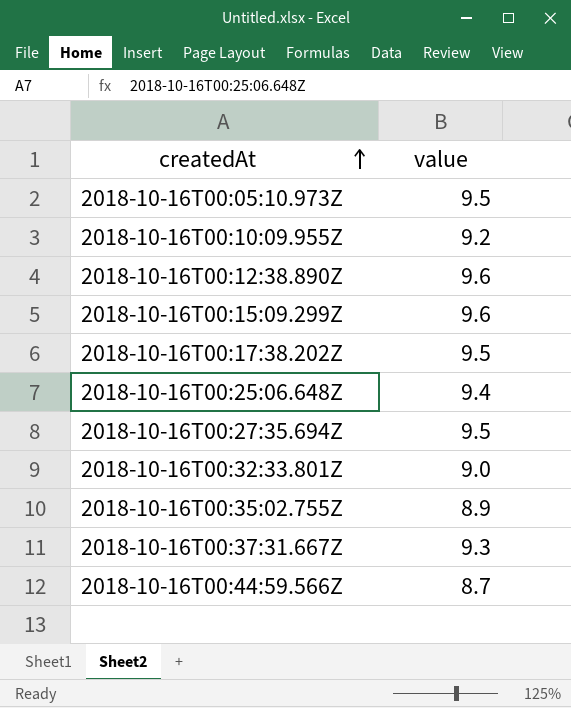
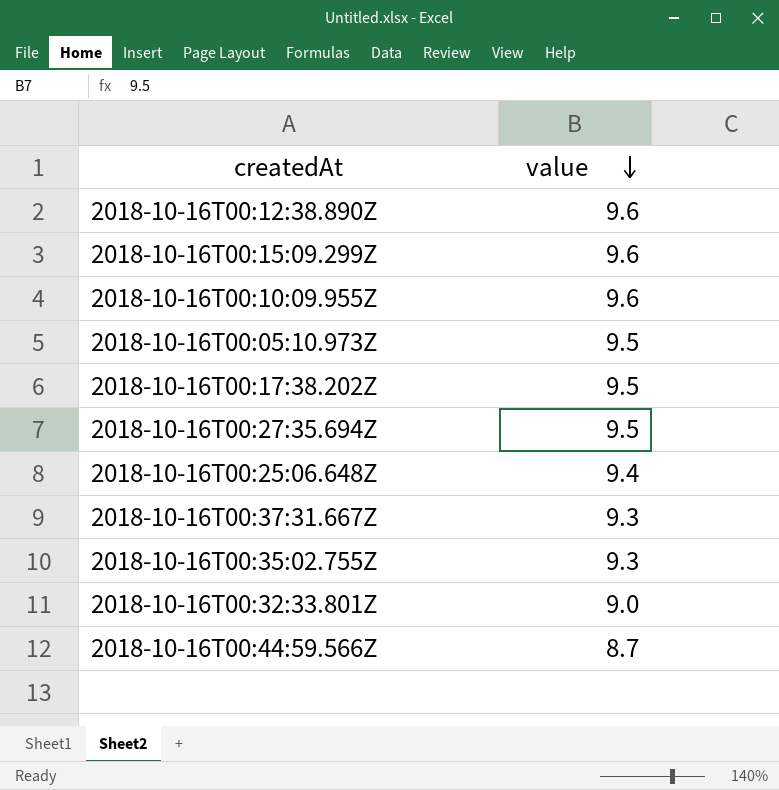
row order: createdAt ascending -> value descending
2018-10-16T00:10:09.955Z | value: 9.2 -> 9.6
2018-10-16T00:35:02.755Z | value: 8.9 -> 9.3

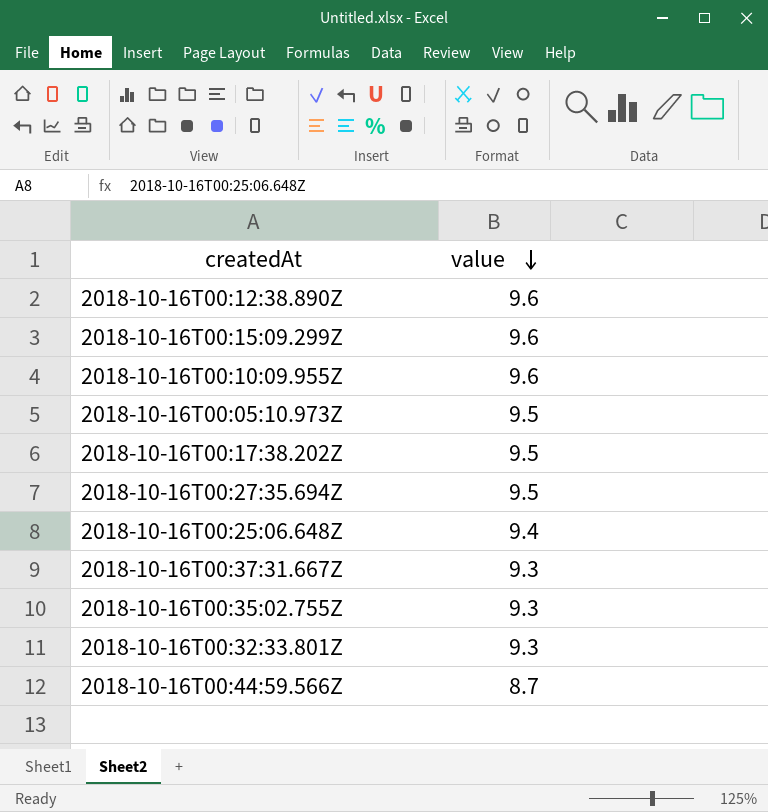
2018-10-16T00:32:33.801Z | value: 9.0 -> 9.3

